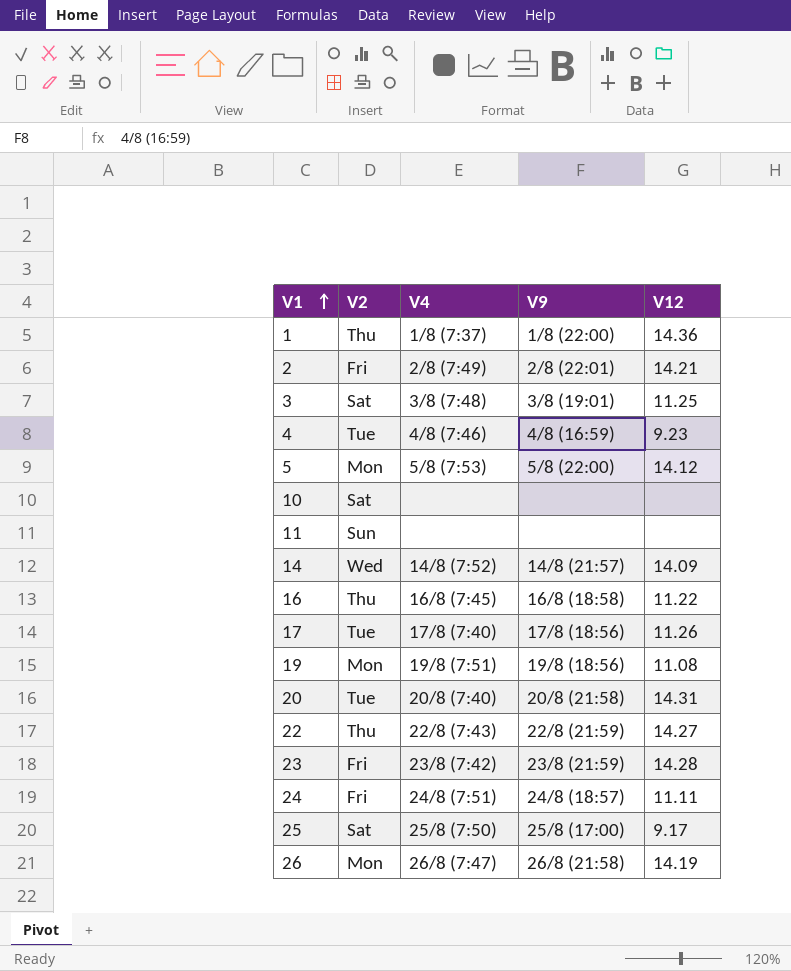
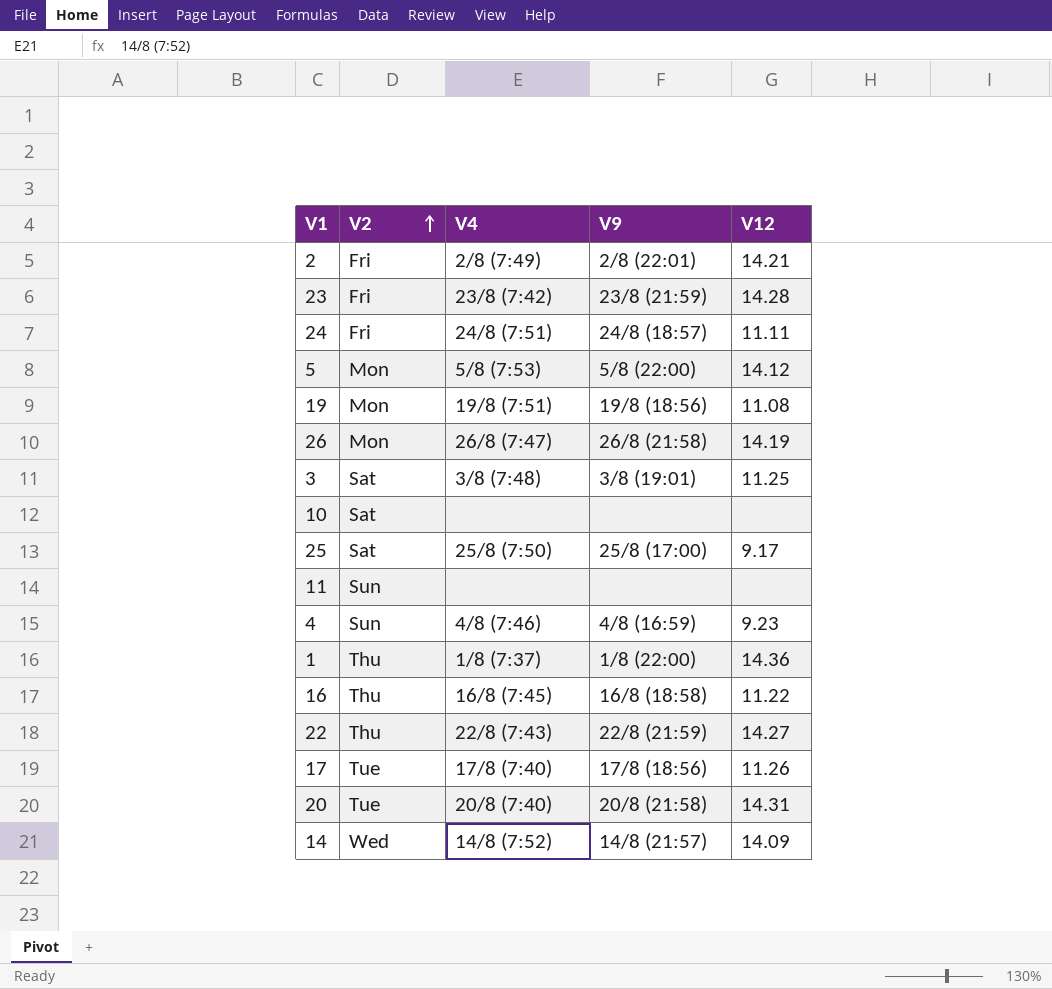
row order: V1 ascending -> V2 ascending
4 | V2: Tue -> Sun

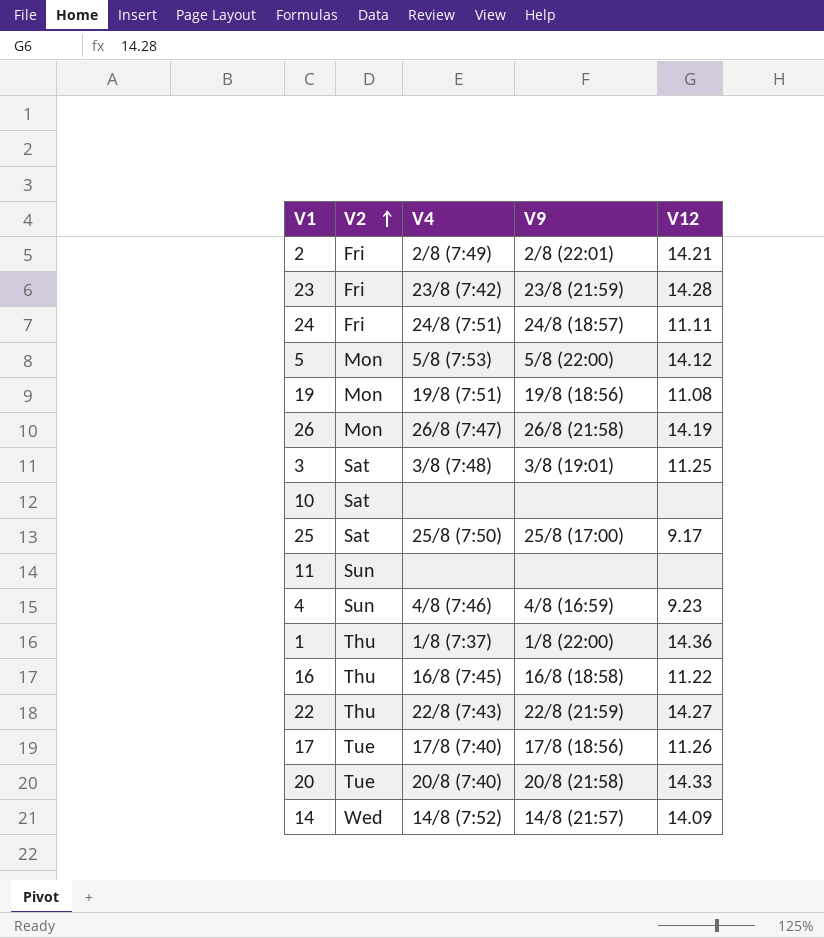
20 | V12: 14.31 -> 14.33

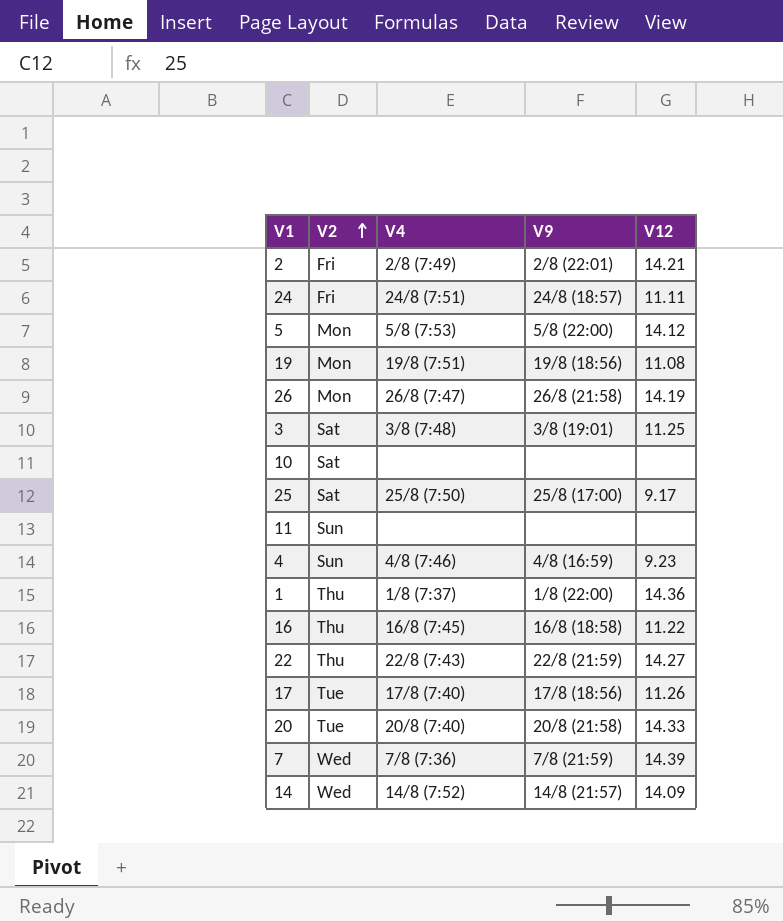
row 23: Fri | 23/8 (7:42) | 23/8 (21:59) | 14.28 -> none
row 7: none -> Wed | 7/8 (7:36) | 7/8 (21:59) | 14.39

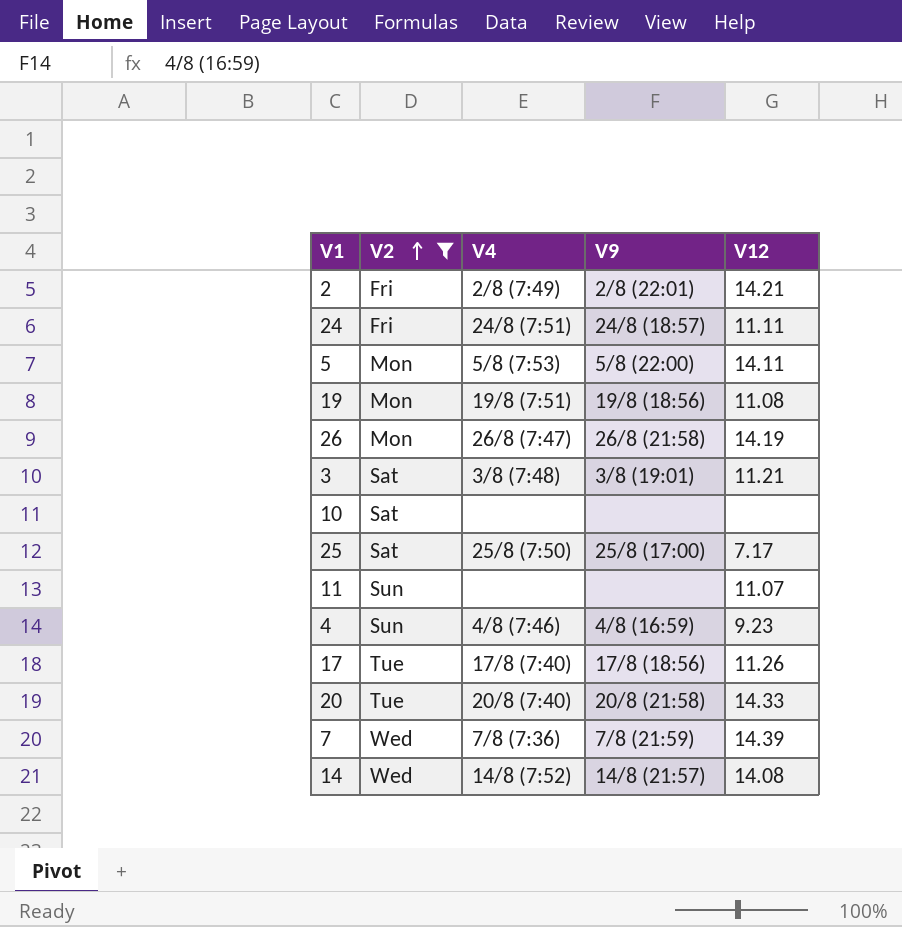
filter: none -> V2 != Thu
5 | V12: 14.12 -> 14.11
3 | V12: 11.25 -> 11.21
25 | V12: 9.17 -> 7.17
11 | V12: none -> 11.07
14 | V12: 14.09 -> 14.08

